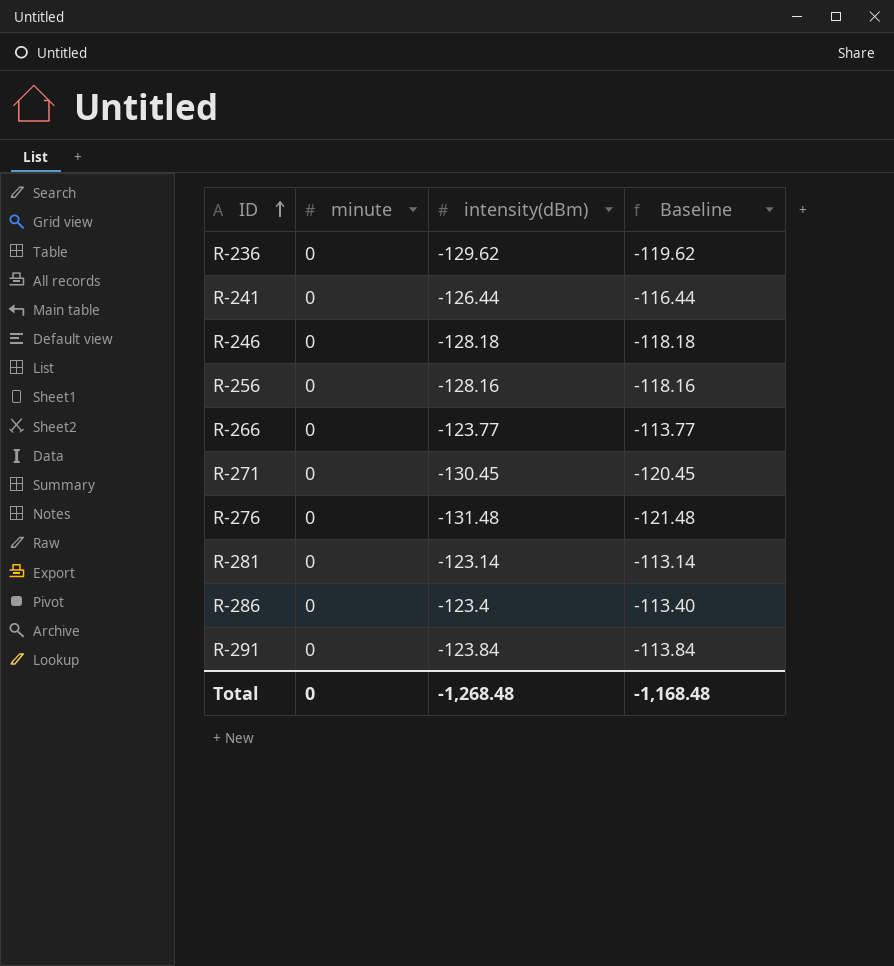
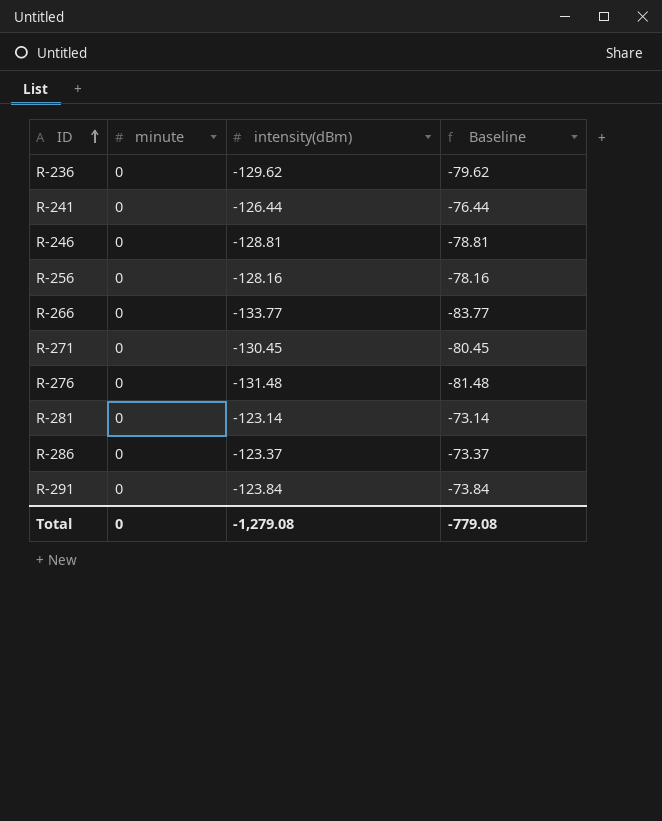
column Baseline | formula: [intensity(dBm)] + 10 -> [intensity(dBm)] + 50
R-246 | intensity(dBm): -128.18 -> -128.81
R-266 | intensity(dBm): -123.77 -> -133.77
R-286 | intensity(dBm): -123.4 -> -123.37
Total | intensity(dBm): -1,268.48 -> -1,279.08
Total | Baseline: -1,168.48 -> -779.08

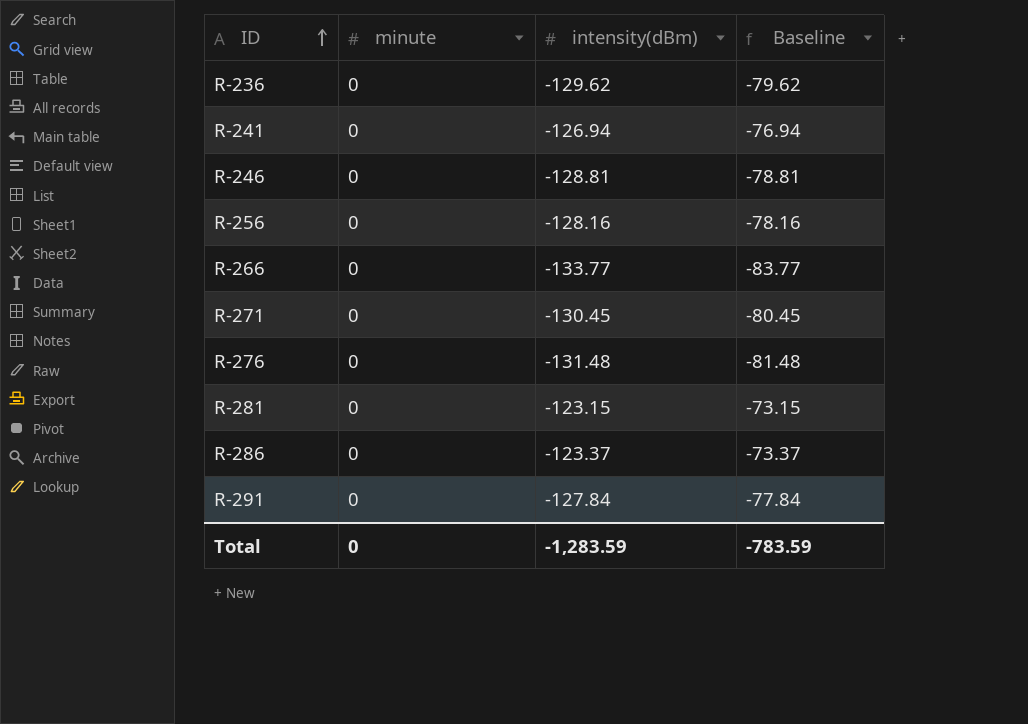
R-241 | intensity(dBm): -126.44 -> -126.94
R-241 | Baseline: -76.44 -> -76.94
R-281 | intensity(dBm): -123.14 -> -123.15
R-281 | Baseline: -73.14 -> -73.15
R-291 | intensity(dBm): -123.84 -> -127.84
R-291 | Baseline: -73.84 -> -77.84
Total | intensity(dBm): -1,279.08 -> -1,283.59
Total | Baseline: -779.08 -> -783.59

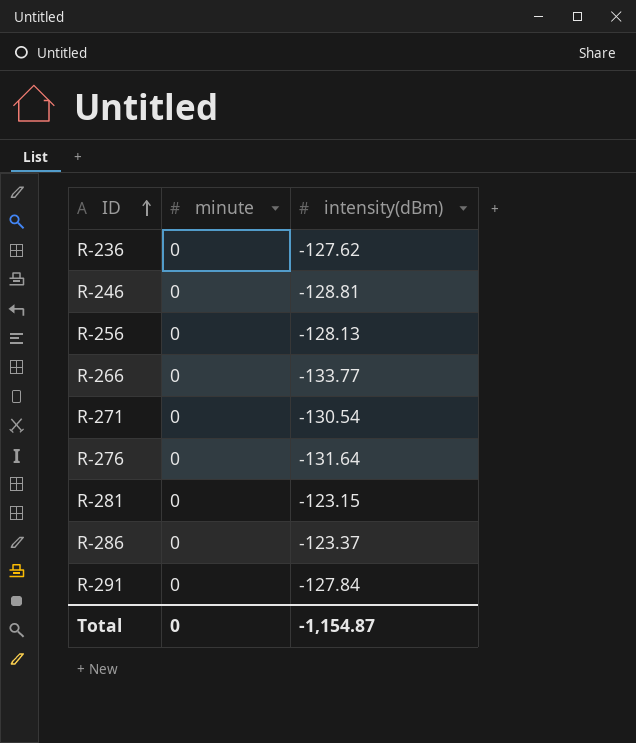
column Baseline | formula: [intensity(dBm)] + 50 -> none
row R-241: 0 | -126.94 | -76.94 -> none
R-236 | intensity(dBm): -129.62 -> -127.62
R-256 | intensity(dBm): -128.16 -> -128.13
R-271 | intensity(dBm): -130.45 -> -130.54
R-276 | intensity(dBm): -131.48 -> -131.64
Total | intensity(dBm): -1,283.59 -> -1,154.87

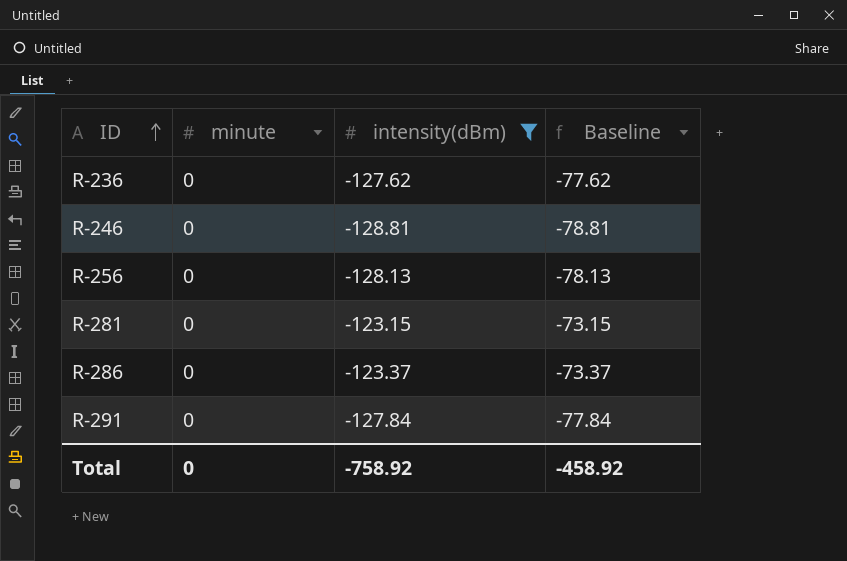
filter: none -> intensity(dBm) >= -128.81
column Baseline | formula: none -> [intensity(dBm)] + 50
Total | intensity(dBm): -1,154.87 -> -758.92

